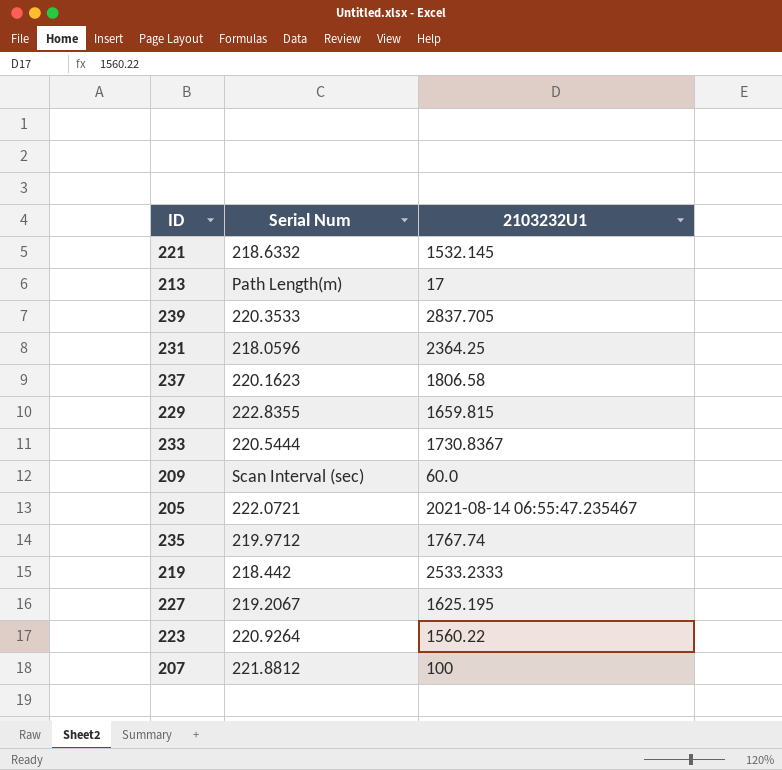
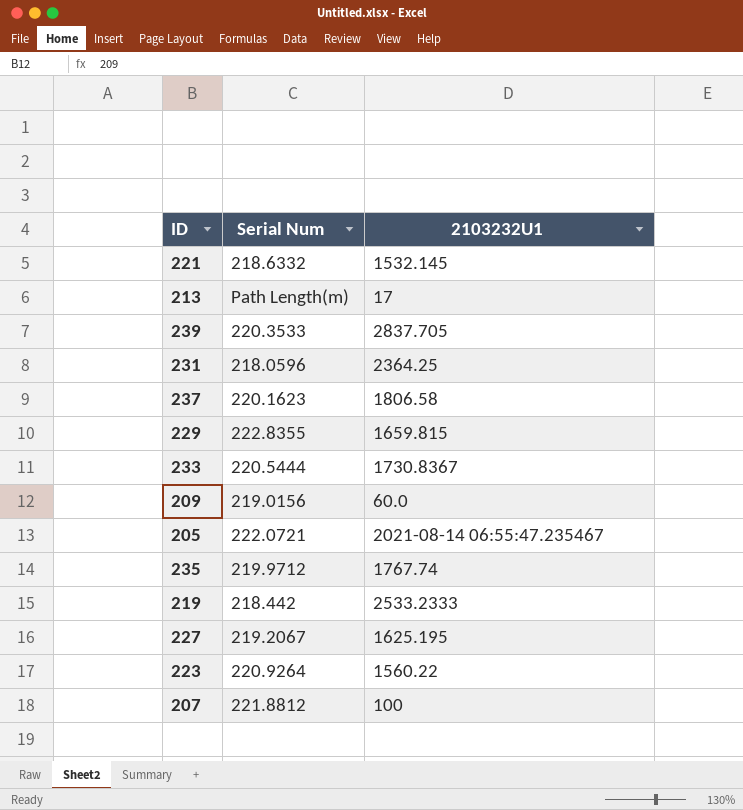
209 | Serial Num: Scan Interval (sec) -> 219.0156

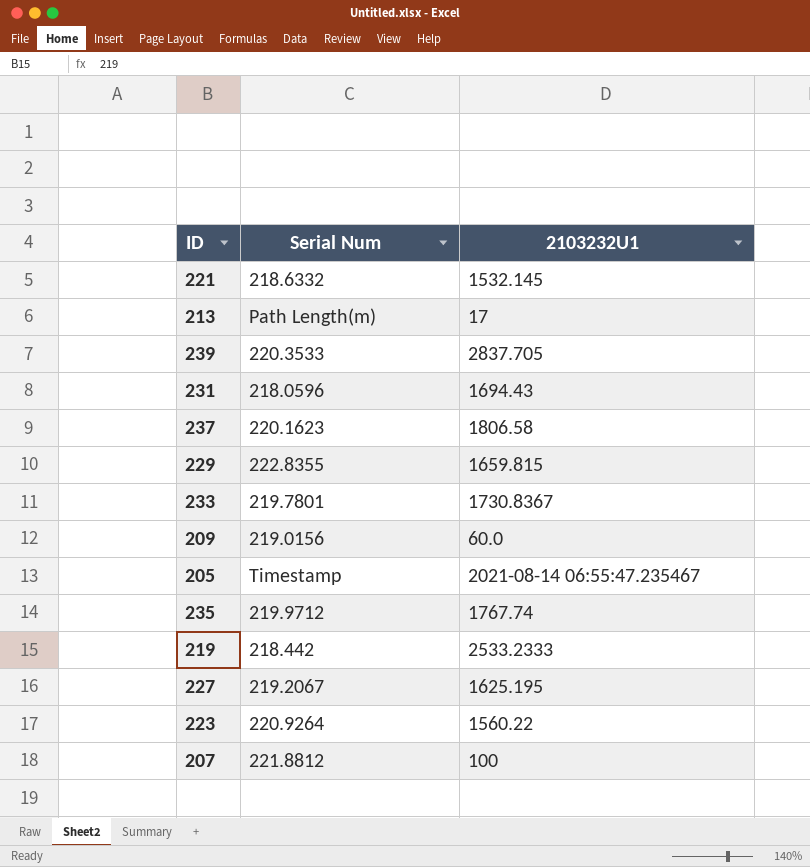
231 | 2103232U1: 2364.25 -> 1694.43
233 | Serial Num: 220.5444 -> 219.7801
205 | Serial Num: 222.0721 -> Timestamp

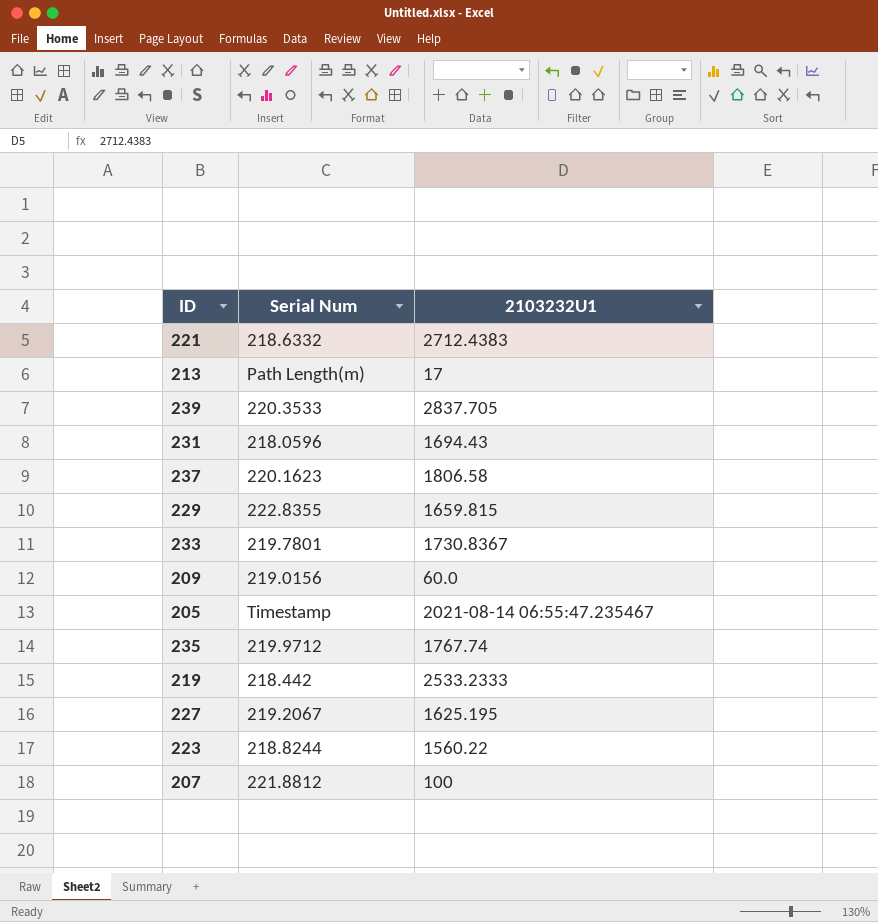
221 | 2103232U1: 1532.145 -> 2712.4383
223 | Serial Num: 220.9264 -> 218.8244

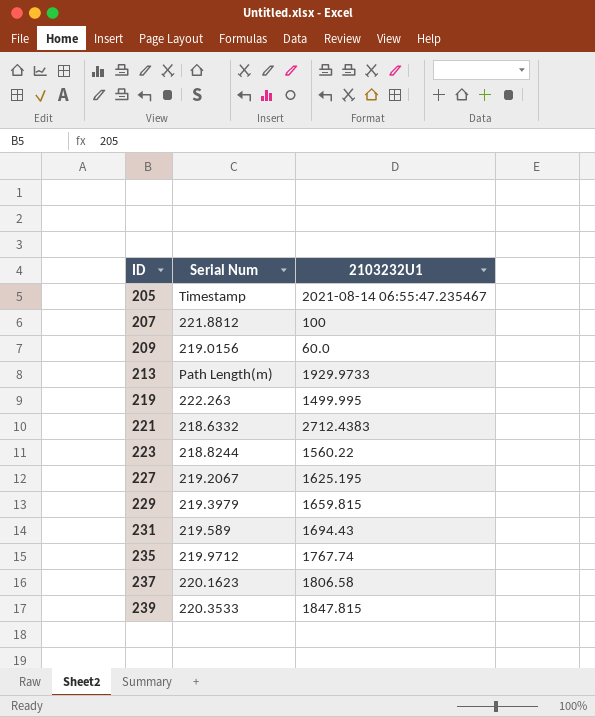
row order: none -> ID ascending
row 233: 219.7801 | 1730.8367 -> none
213 | 2103232U1: 17 -> 1929.9733
219 | Serial Num: 218.442 -> 222.263
219 | 2103232U1: 2533.2333 -> 1499.995
229 | Serial Num: 222.8355 -> 219.3979
231 | Serial Num: 218.0596 -> 219.589
239 | 2103232U1: 2837.705 -> 1847.815

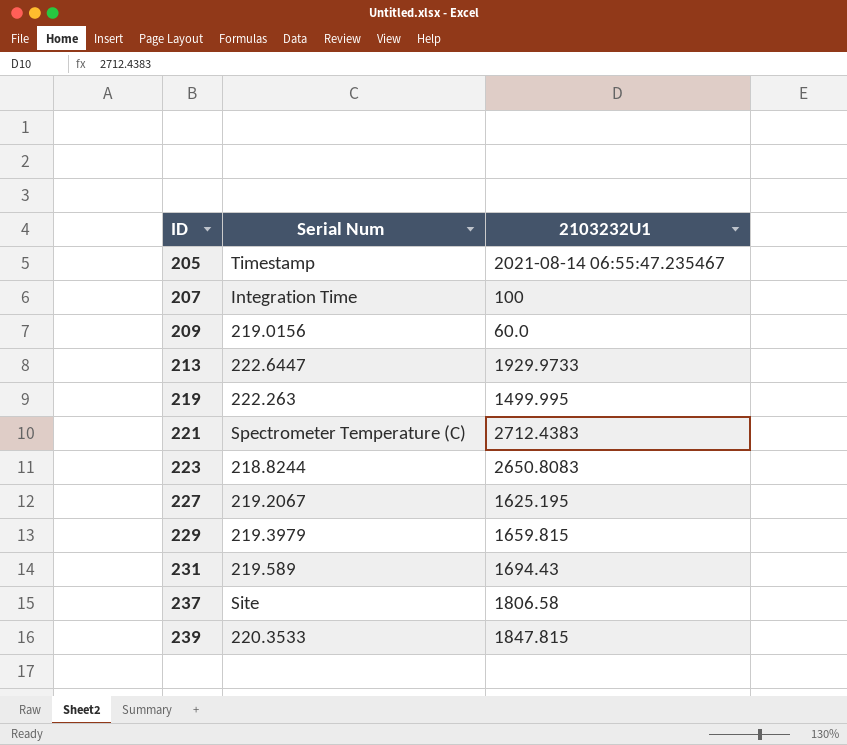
row 235: 219.9712 | 1767.74 -> none
207 | Serial Num: 221.8812 -> Integration Time
213 | Serial Num: Path Length(m) -> 222.6447
221 | Serial Num: 218.6332 -> Spectrometer Temperature (C)
223 | 2103232U1: 1560.22 -> 2650.8083
237 | Serial Num: 220.1623 -> Site

